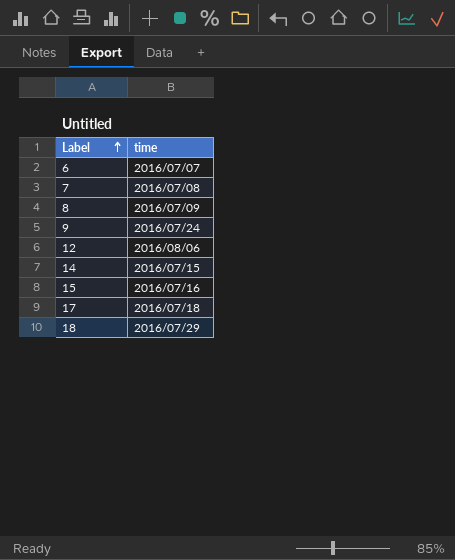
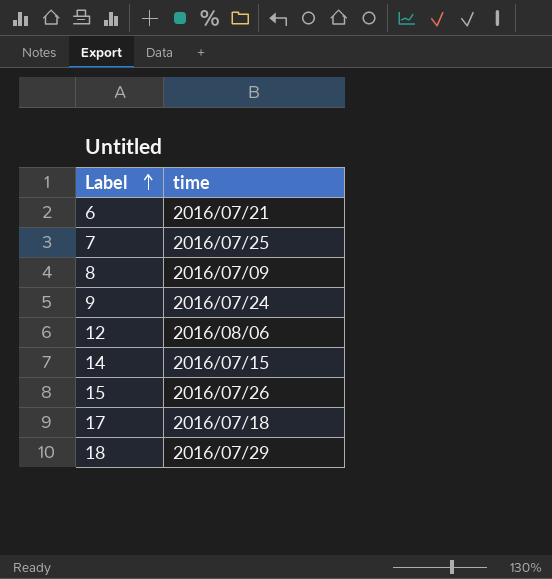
6 | time: 2016/07/07 -> 2016/07/21
7 | time: 2016/07/08 -> 2016/07/25
15 | time: 2016/07/16 -> 2016/07/26

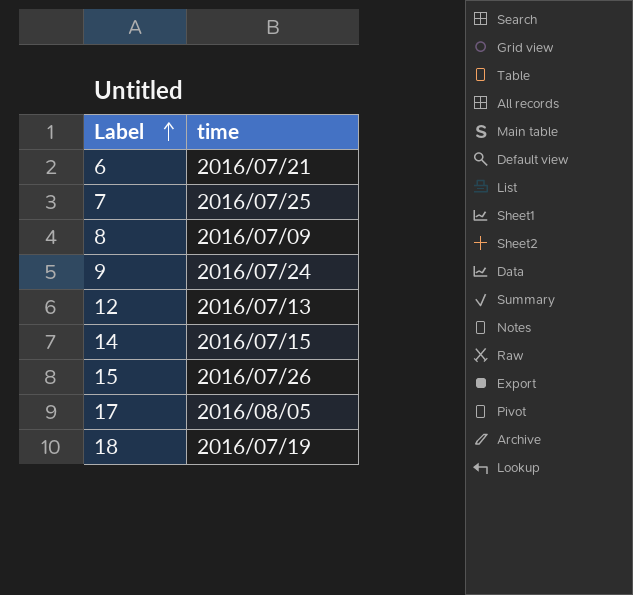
12 | time: 2016/08/06 -> 2016/07/13
17 | time: 2016/07/18 -> 2016/08/05
18 | time: 2016/07/29 -> 2016/07/19

